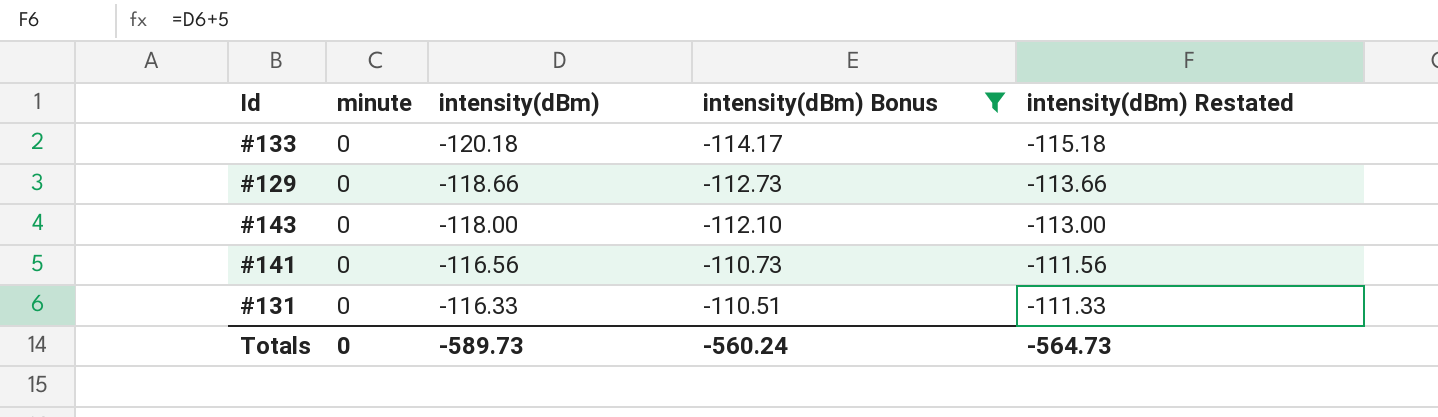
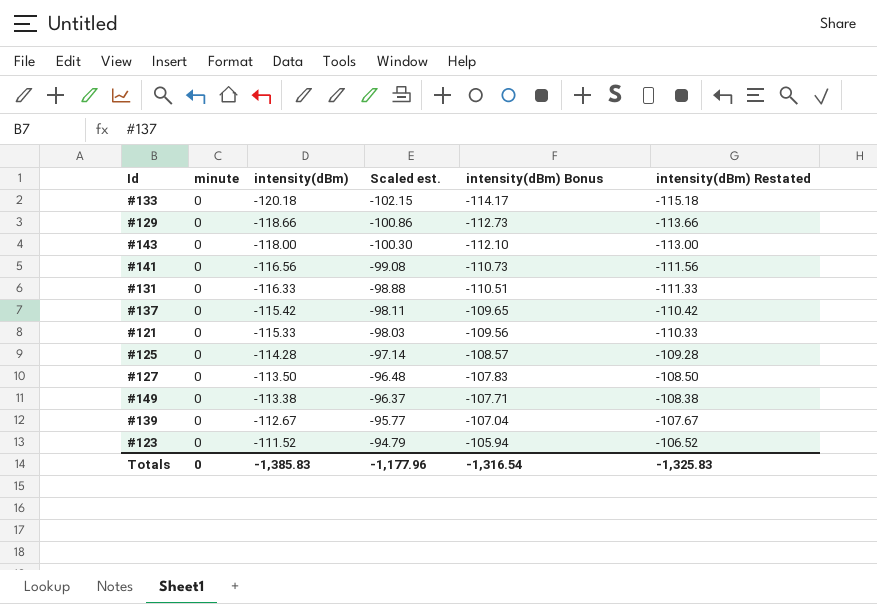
filter: intensity(dBm) Bonus <= -110.51 -> none
column Scaled est. | formula: none -> [intensity(dBm)] * 0.85
Totals | intensity(dBm): -589.73 -> -1,385.83
Totals | intensity(dBm) Bonus: -560.24 -> -1,316.54
Totals | intensity(dBm) Restated: -564.73 -> -1,325.83

